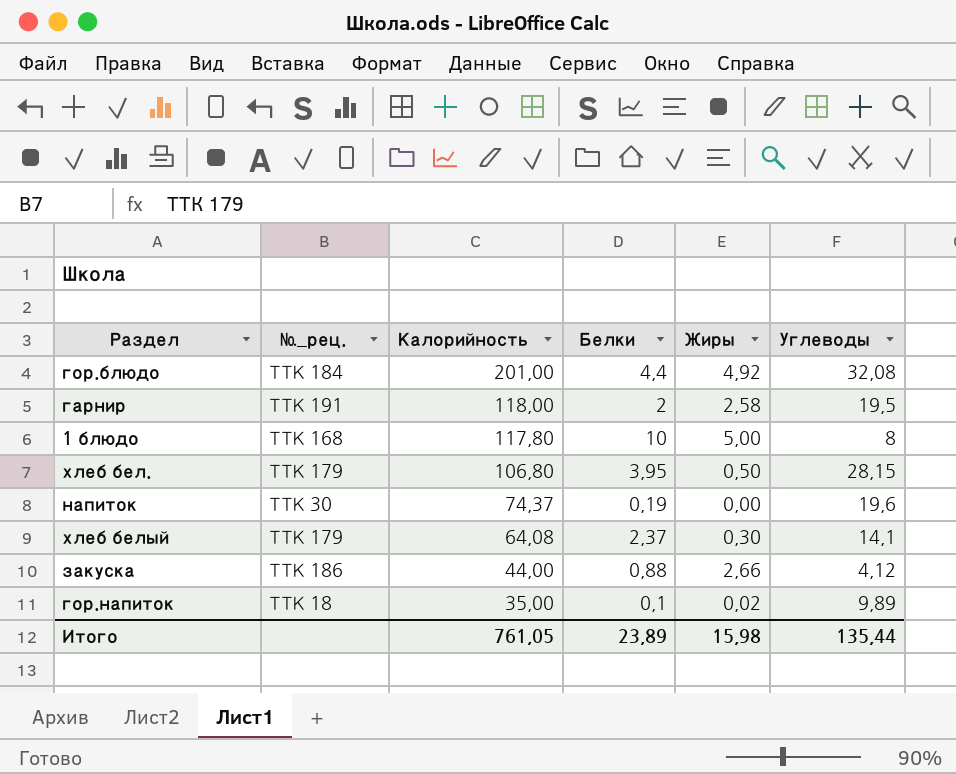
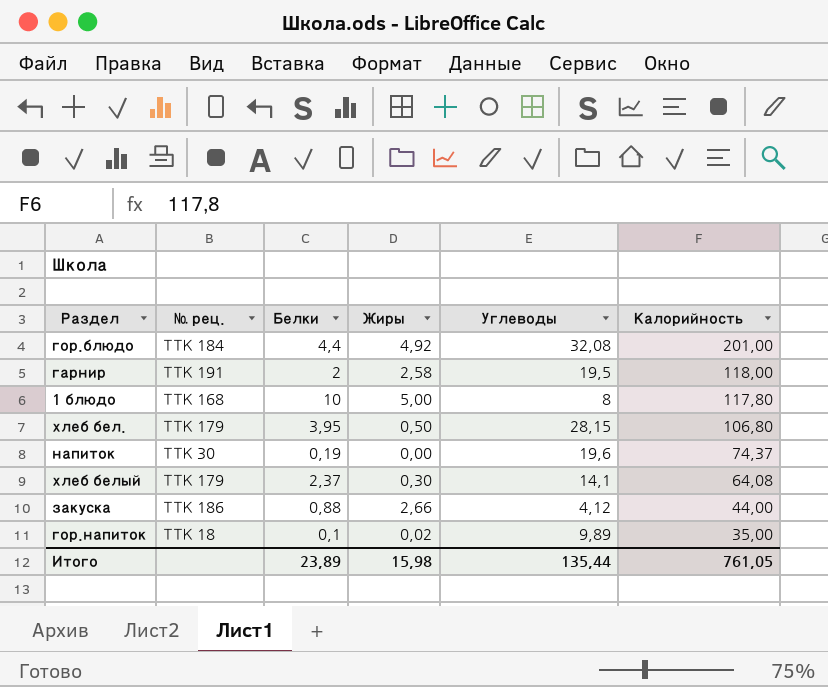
column name: №_рец. -> № рец.
column Калорийность | position: 3 -> 6

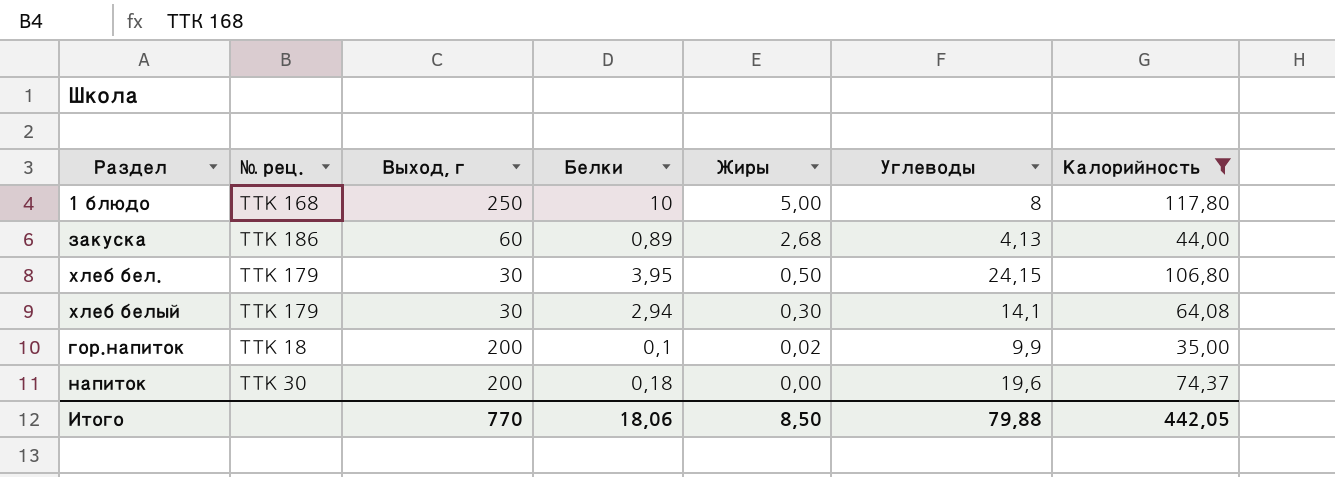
filter: none -> Калорийность <= 117,80
row order: Калорийность descending -> Жиры descending
column Выход, г | position: none -> 3
закуска | Белки: 0,88 -> 0,89
закуска | Жиры: 2,66 -> 2,68
закуска | Углеводы: 4,12 -> 4,13
хлеб бел. | Углеводы: 28,15 -> 24,15
хлеб белый | Белки: 2,37 -> 2,94
гор.напиток | Углеводы: 9,89 -> 9,9
напиток | Белки: 0,19 -> 0,18
Итого | Белки: 23,89 -> 18,06
Итого | Жиры: 15,98 -> 8,50
Итого | Углеводы: 135,44 -> 79,88
Итого | Калорийность: 761,05 -> 442,05

